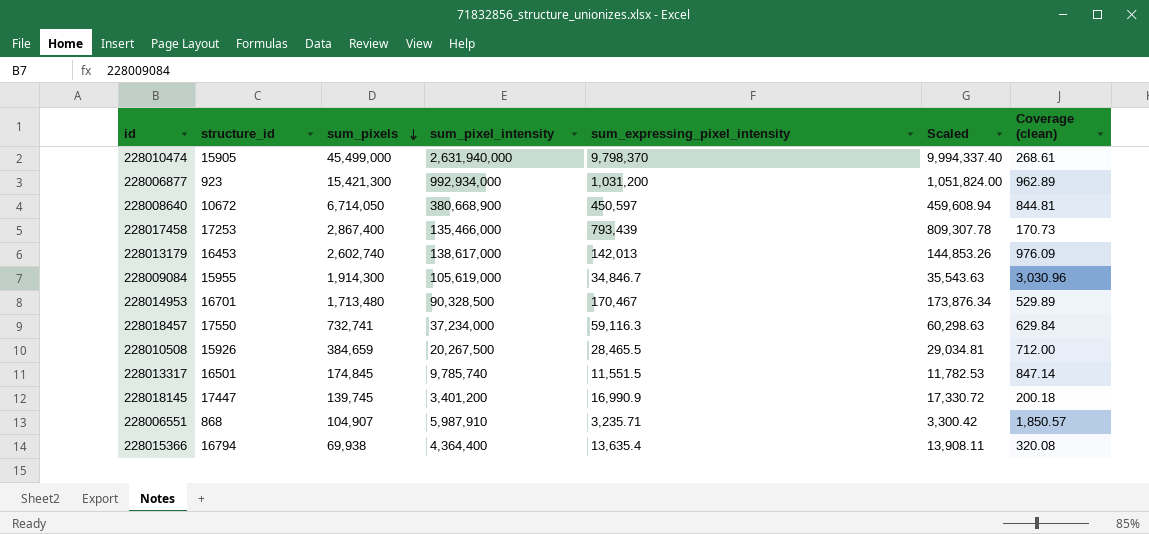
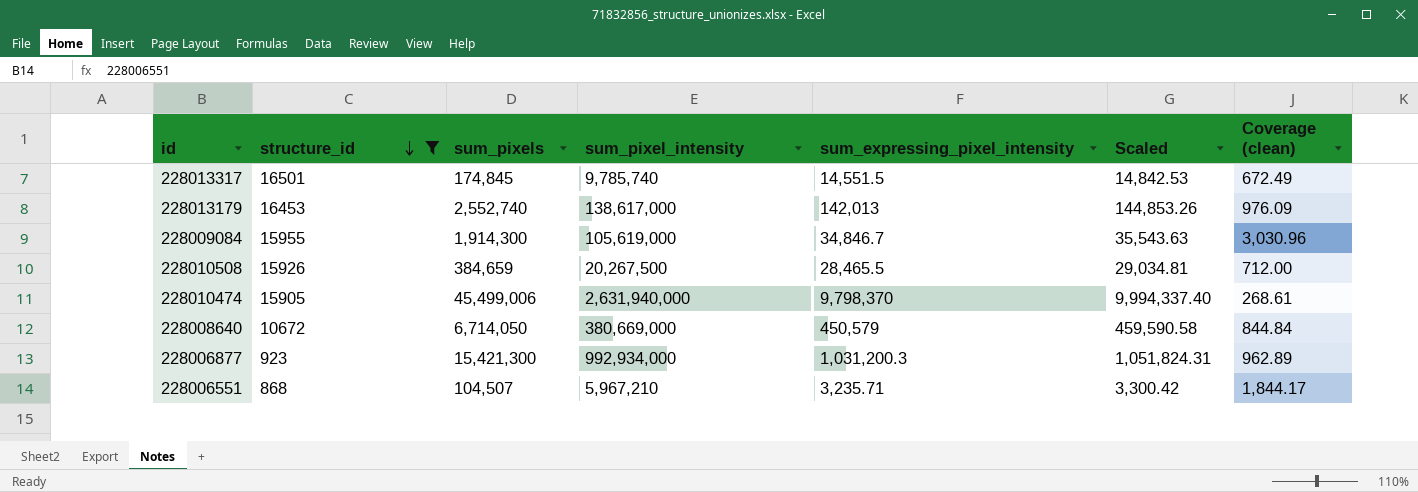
filter: none -> structure_id <= 16501
row order: sum_pixels descending -> structure_id descending
228013317 | sum_expressing_pixel_intensity: 11,551.5 -> 14,551.5
228013317 | Scaled: 11,782.53 -> 14,842.53
228013317 | Coverage (clean): 847.14 -> 672.49
228013179 | sum_pixels: 2,602,740 -> 2,552,740
228010474 | sum_pixels: 45,499,000 -> 45,499,006
228008640 | sum_pixel_intensity: 380,668,900 -> 380,669,000
228008640 | sum_expressing_pixel_intensity: 450,597 -> 450,579
228008640 | Scaled: 459,608.94 -> 459,590.58
228008640 | Coverage (clean): 844.81 -> 844.84
228006877 | sum_expressing_pixel_intensity: 1,031,200 -> 1,031,200.3
228006877 | Scaled: 1,051,824.00 -> 1,051,824.31
228006551 | sum_pixels: 104,907 -> 104,507
228006551 | sum_pixel_intensity: 5,987,910 -> 5,967,210
228006551 | Coverage (clean): 1,850.57 -> 1,844.17

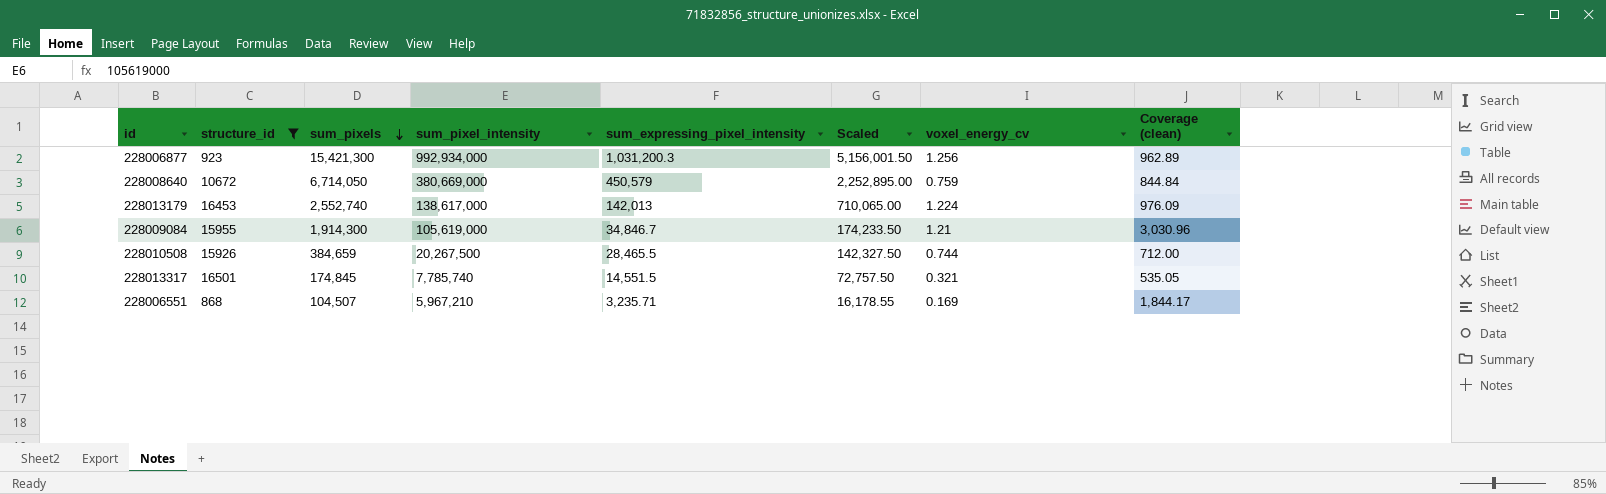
row order: structure_id descending -> sum_pixels descending
column Scaled | formula: [sum_expressing_pixel_intensity] * 1.02 -> [sum_expressing_pixel_intensity] * 5
column voxel_energy_cv | position: none -> 7
row 228010474: 15905 | 45,499,006 | 2,631,940,000 | 9,798,370 | 9,994,337.40 | 268.61 -> none
228013317 | sum_pixel_intensity: 9,785,740 -> 7,785,740
228013317 | Coverage (clean): 672.49 -> 535.05

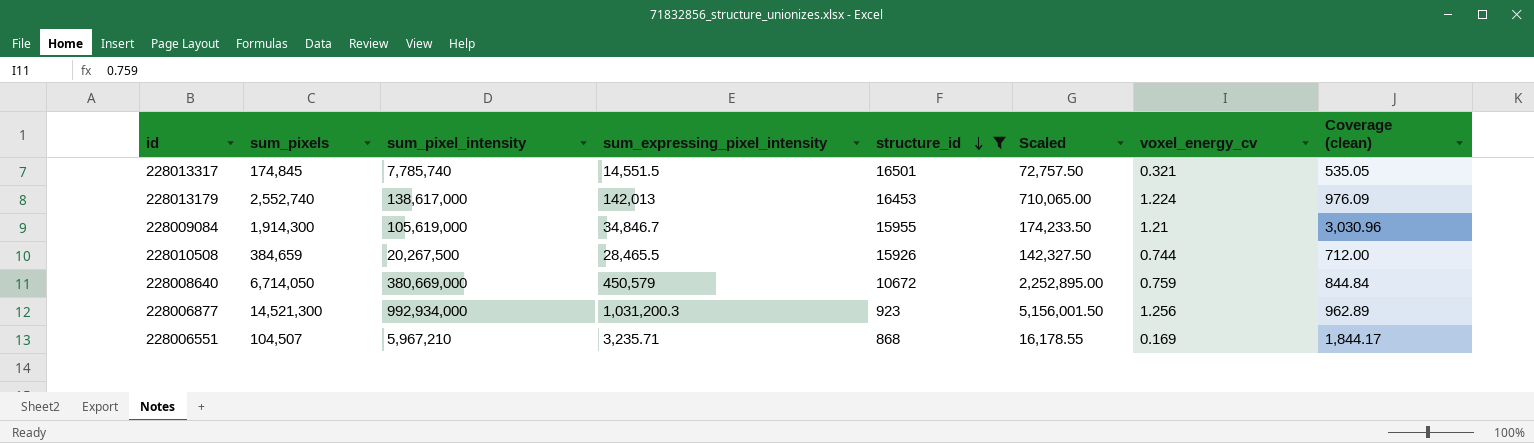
row order: sum_pixels descending -> structure_id descending
column structure_id | position: 2 -> 5
228006877 | sum_pixels: 15,421,300 -> 14,521,300

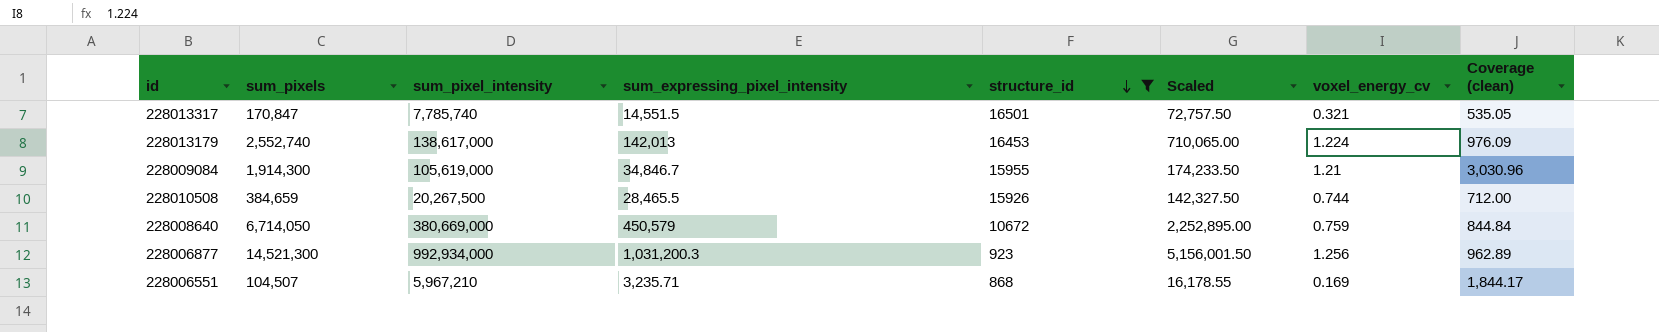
228013317 | sum_pixels: 174,845 -> 170,847

